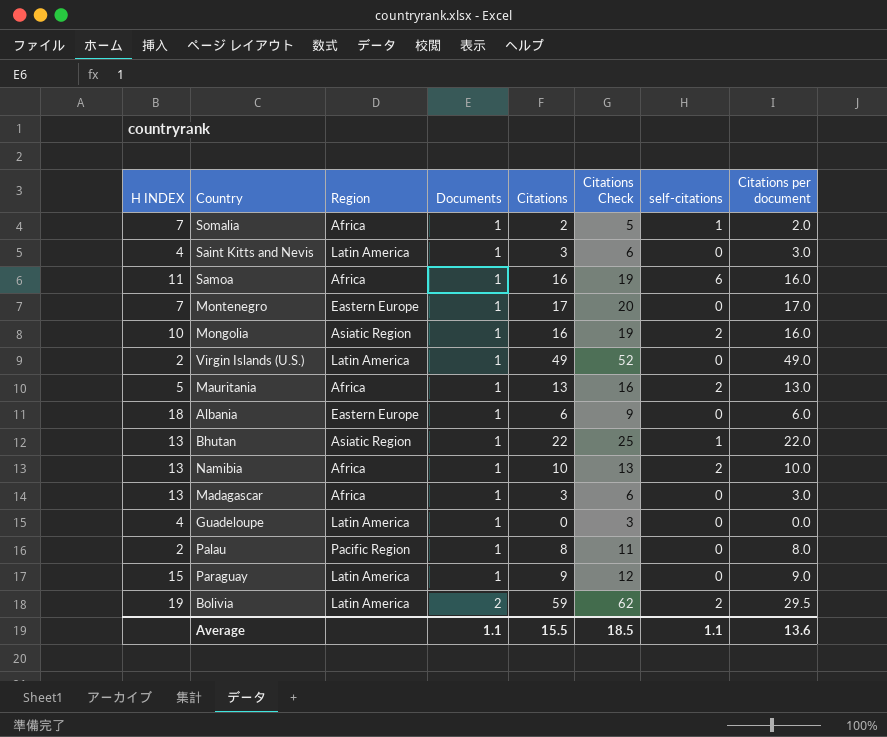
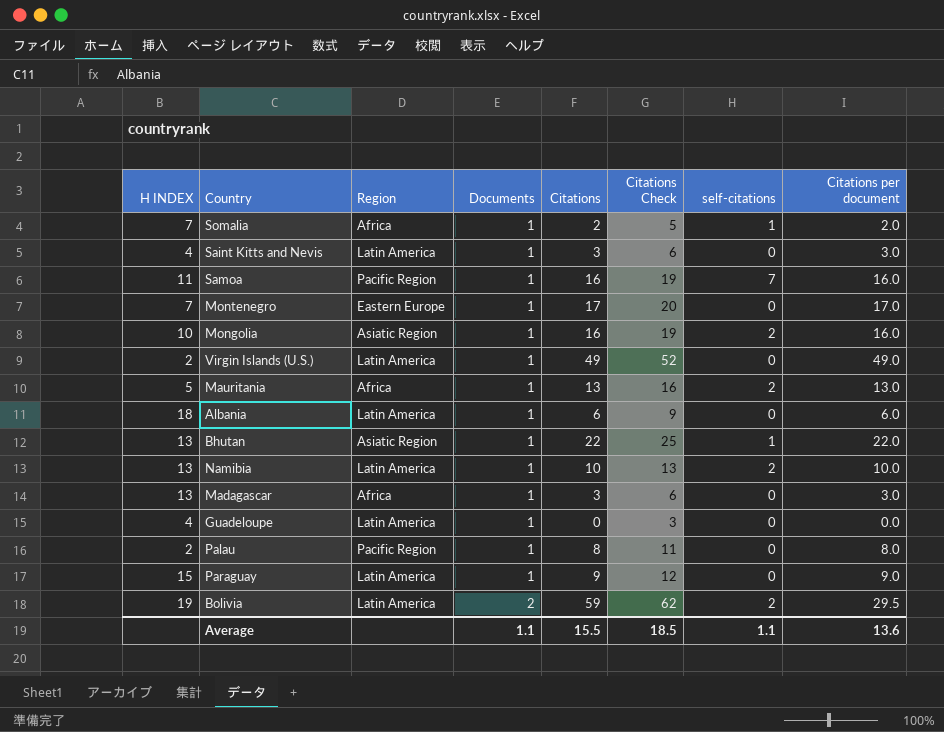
Samoa | Region: Africa -> Pacific Region
Samoa | self-citations: 6 -> 7
Albania | Region: Eastern Europe -> Latin America
Namibia | Region: Africa -> Latin America

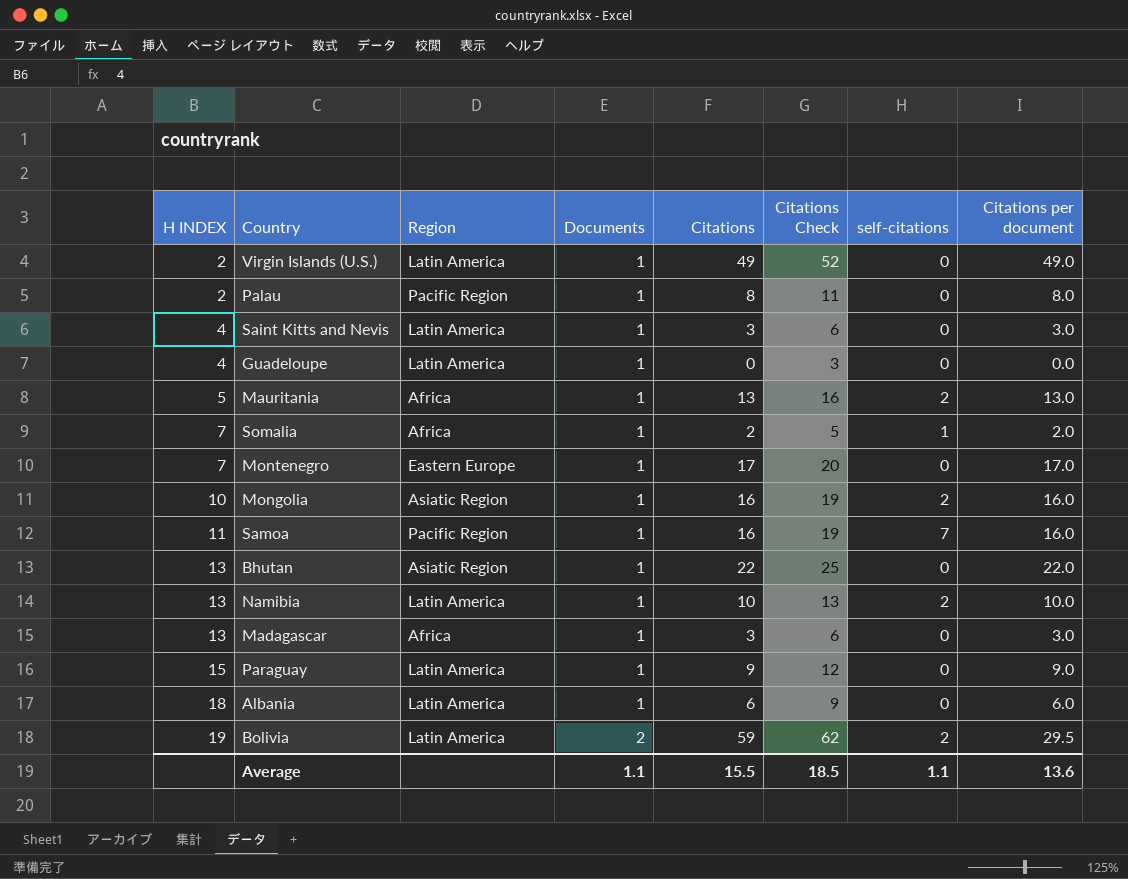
row order: Documents ascending -> H INDEX ascending
Bhutan | self-citations: 1 -> 0

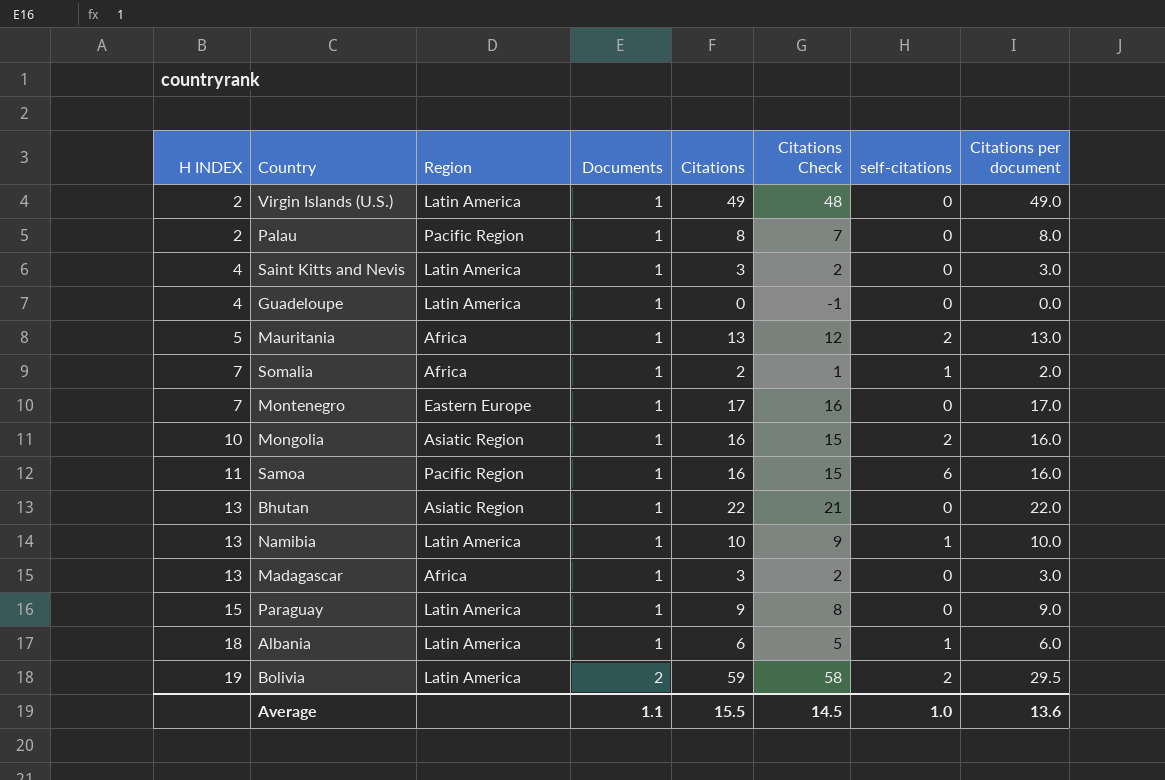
column Citations Check | formula: [Citations] + 3 -> [Citations] - 1
Samoa | self-citations: 7 -> 6
Namibia | self-citations: 2 -> 1
Albania | self-citations: 0 -> 1
Average | Citations Check: 18.5 -> 14.5
Average | self-citations: 1.1 -> 1.0

